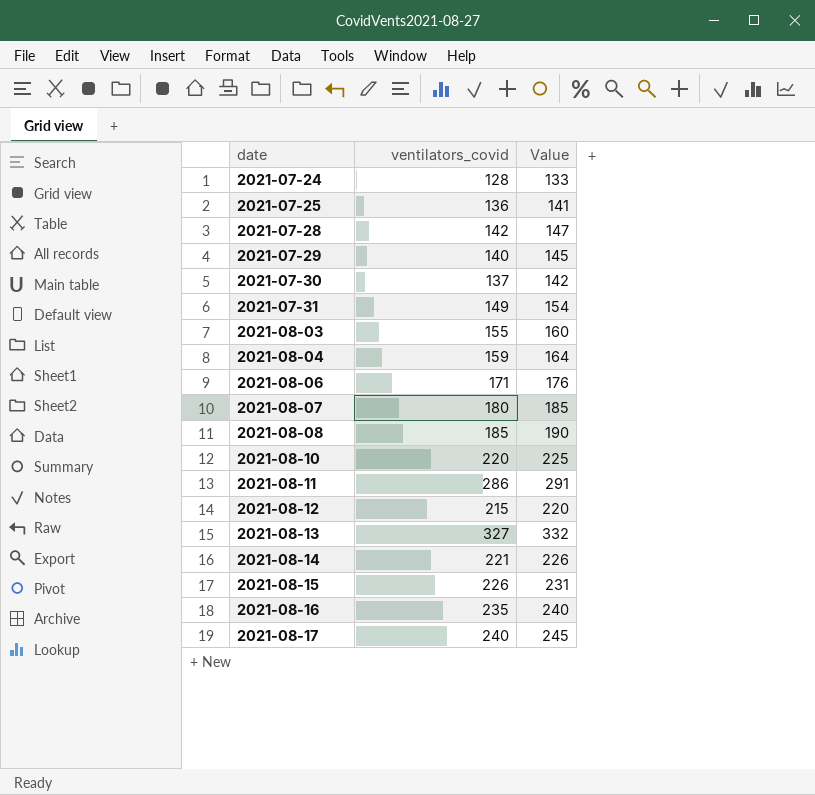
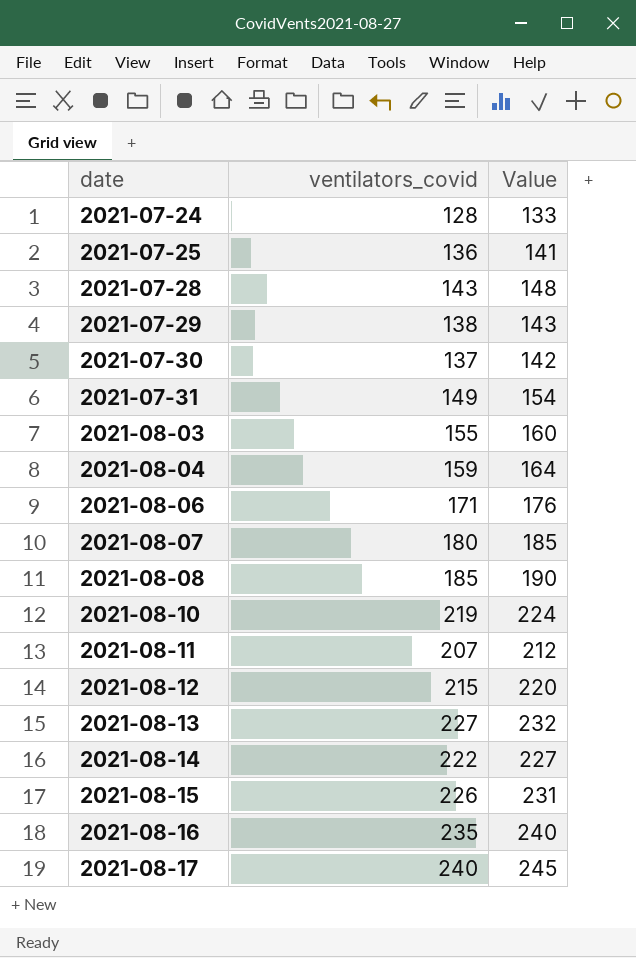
2021-07-28 | ventilators_covid: 142 -> 143
2021-07-28 | Value: 147 -> 148
2021-07-29 | ventilators_covid: 140 -> 138
2021-07-29 | Value: 145 -> 143
2021-08-10 | ventilators_covid: 220 -> 219
2021-08-10 | Value: 225 -> 224
2021-08-11 | ventilators_covid: 286 -> 207
2021-08-11 | Value: 291 -> 212
2021-08-13 | ventilators_covid: 327 -> 227
2021-08-13 | Value: 332 -> 232
2021-08-14 | ventilators_covid: 221 -> 222
2021-08-14 | Value: 226 -> 227

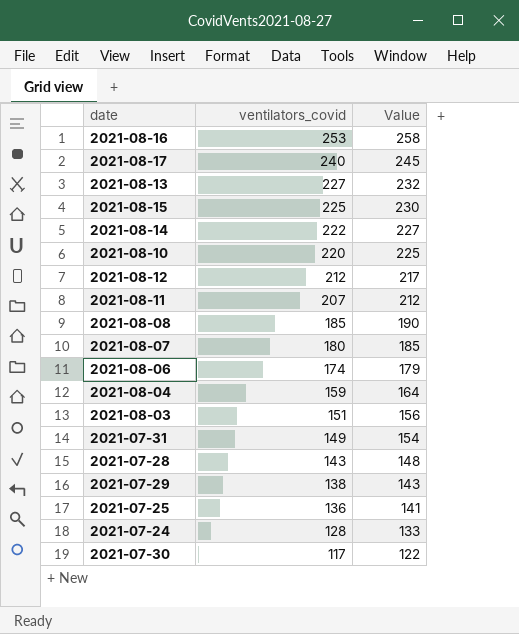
row order: date ascending -> ventilators_covid descending
2021-08-16 | ventilators_covid: 235 -> 253
2021-08-16 | Value: 240 -> 258
2021-08-15 | ventilators_covid: 226 -> 225
2021-08-15 | Value: 231 -> 230
2021-08-10 | ventilators_covid: 219 -> 220
2021-08-10 | Value: 224 -> 225
2021-08-12 | ventilators_covid: 215 -> 212
2021-08-12 | Value: 220 -> 217
2021-08-06 | ventilators_covid: 171 -> 174
2021-08-06 | Value: 176 -> 179
2021-08-03 | ventilators_covid: 155 -> 151
2021-08-03 | Value: 160 -> 156
2021-07-30 | ventilators_covid: 137 -> 117
2021-07-30 | Value: 142 -> 122

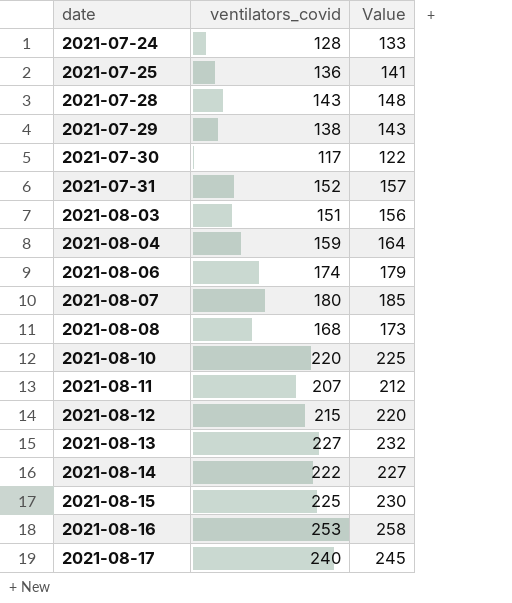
row order: ventilators_covid descending -> date ascending
2021-07-31 | ventilators_covid: 149 -> 152
2021-07-31 | Value: 154 -> 157
2021-08-08 | ventilators_covid: 185 -> 168
2021-08-08 | Value: 190 -> 173
2021-08-12 | ventilators_covid: 212 -> 215
2021-08-12 | Value: 217 -> 220

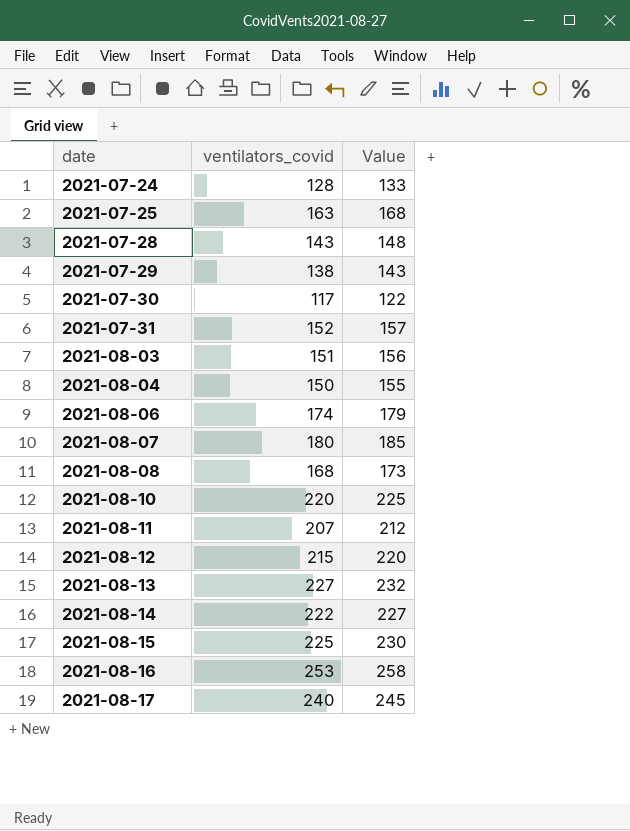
2021-07-25 | ventilators_covid: 136 -> 163
2021-07-25 | Value: 141 -> 168
2021-08-04 | ventilators_covid: 159 -> 150
2021-08-04 | Value: 164 -> 155

